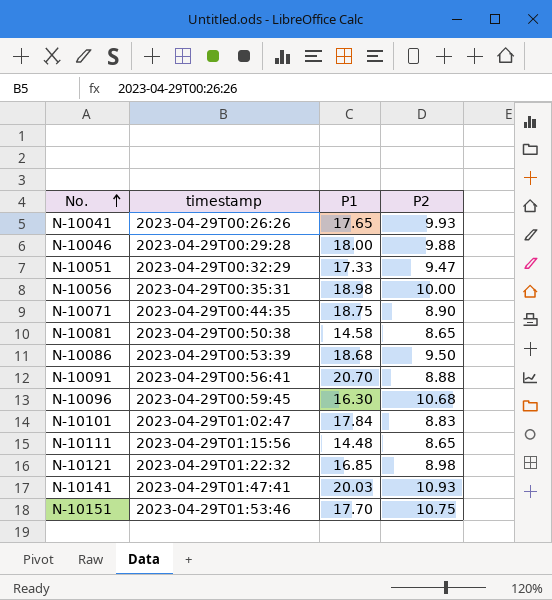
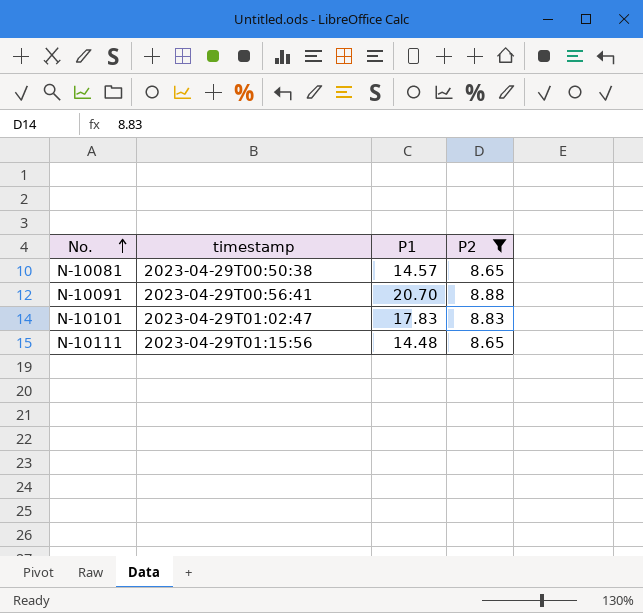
filter: none -> P2 <= 8.88
N-10081 | P1: 14.58 -> 14.57
N-10101 | P1: 17.84 -> 17.83

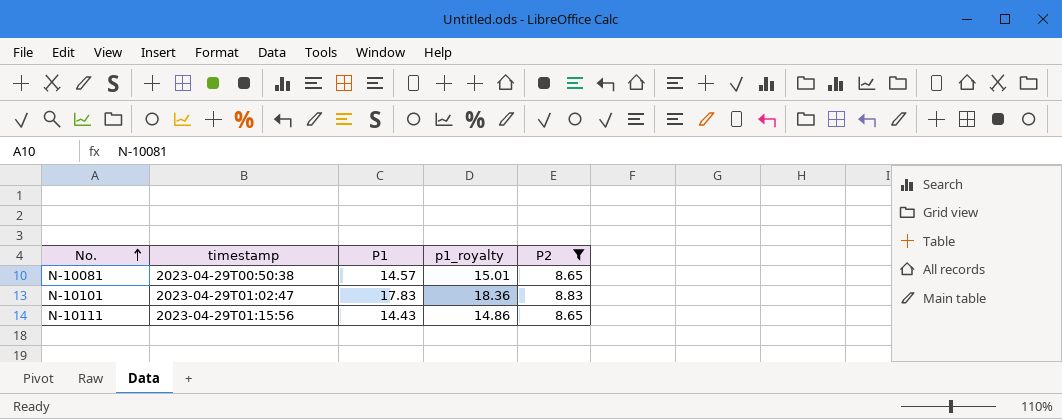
column p1_royalty | formula: none -> [P1] * 1.03
row N-10091: 2023-04-29T00:56:41 | 20.70 | 8.88 -> none
N-10111 | P1: 14.48 -> 14.43

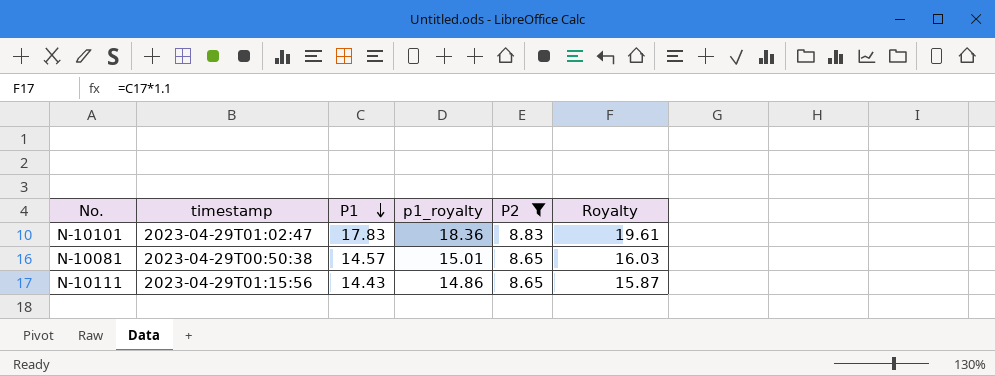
row order: No. ascending -> P1 descending
column Royalty | formula: none -> [P1] * 1.1

